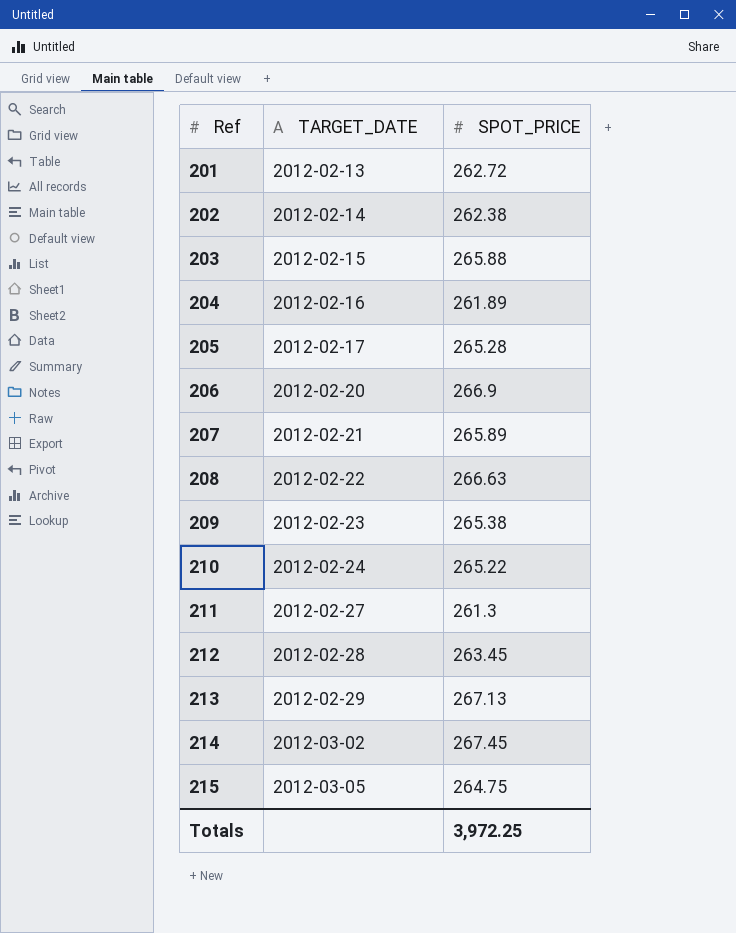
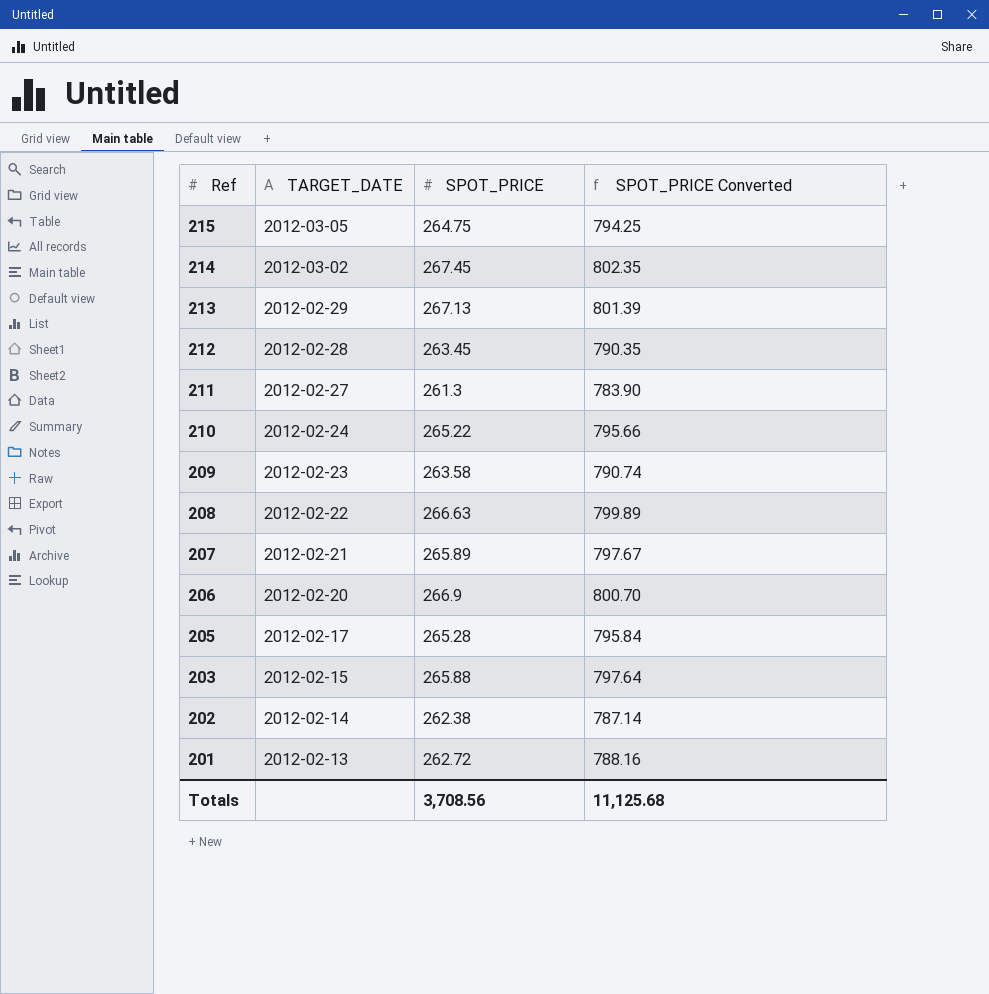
row order: Ref ascending -> Ref descending
column SPOT_PRICE Converted | formula: none -> [SPOT_PRICE] * 3
row 204: 2012-02-16 | 261.89 -> none
209 | SPOT_PRICE: 265.38 -> 263.58
Totals | SPOT_PRICE: 3,972.25 -> 3,708.56

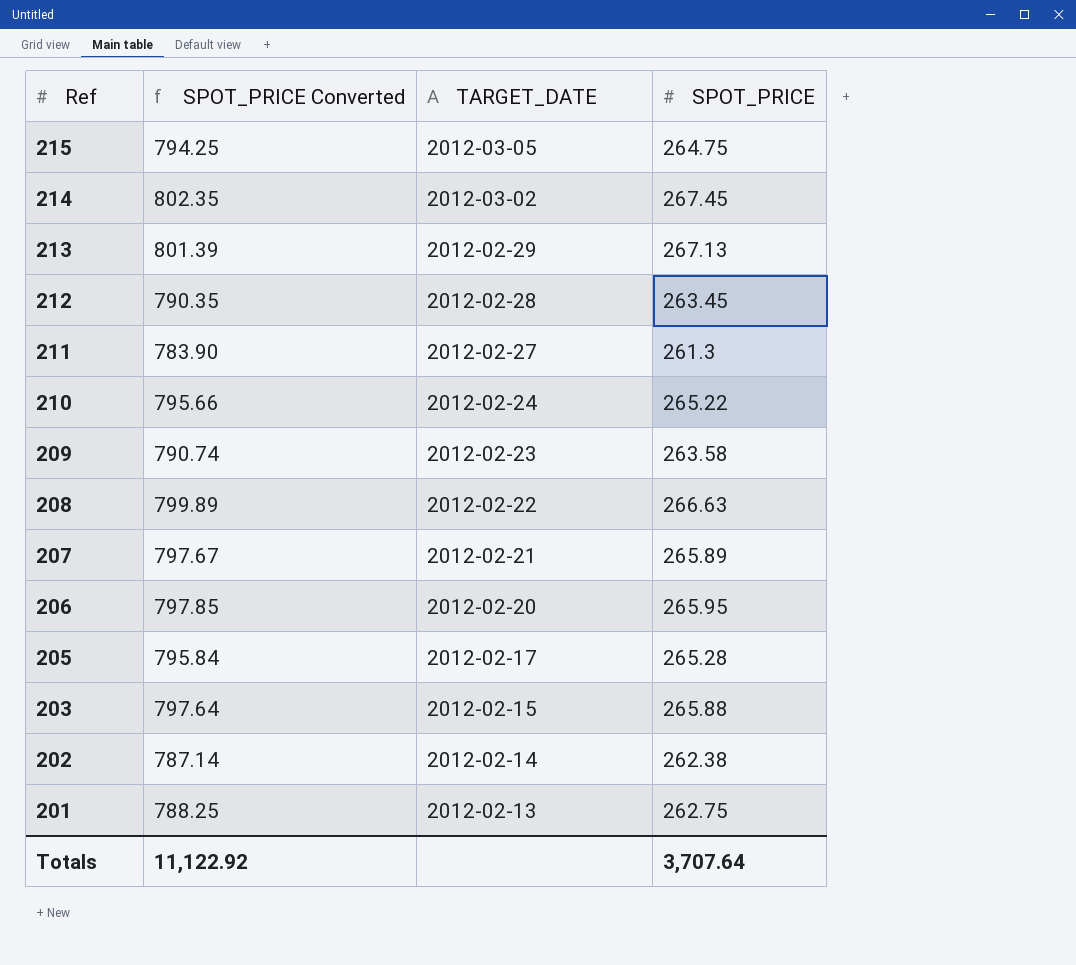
column SPOT_PRICE Converted | position: 4 -> 2
206 | SPOT_PRICE Converted: 800.70 -> 797.85
206 | SPOT_PRICE: 266.9 -> 265.95
201 | SPOT_PRICE Converted: 788.16 -> 788.25
201 | SPOT_PRICE: 262.72 -> 262.75
Totals | SPOT_PRICE Converted: 11,125.68 -> 11,122.92
Totals | SPOT_PRICE: 3,708.56 -> 3,707.64

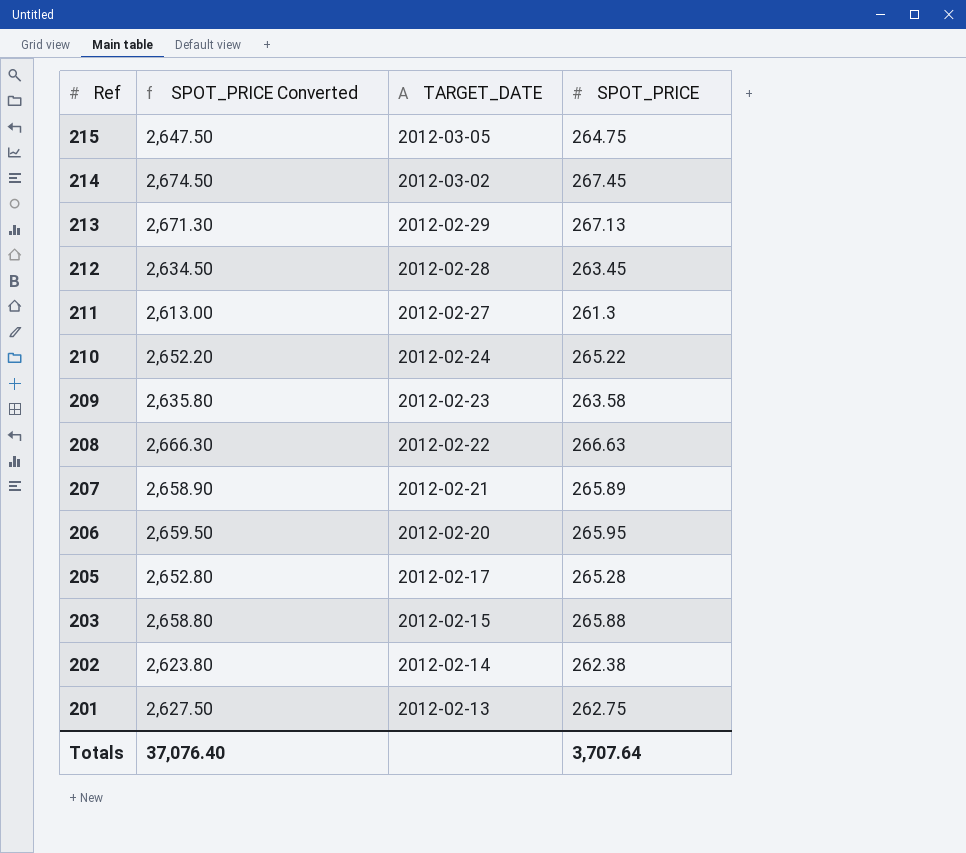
column SPOT_PRICE Converted | formula: [SPOT_PRICE] * 3 -> [SPOT_PRICE] * 10
Totals | SPOT_PRICE Converted: 11,122.92 -> 37,076.40

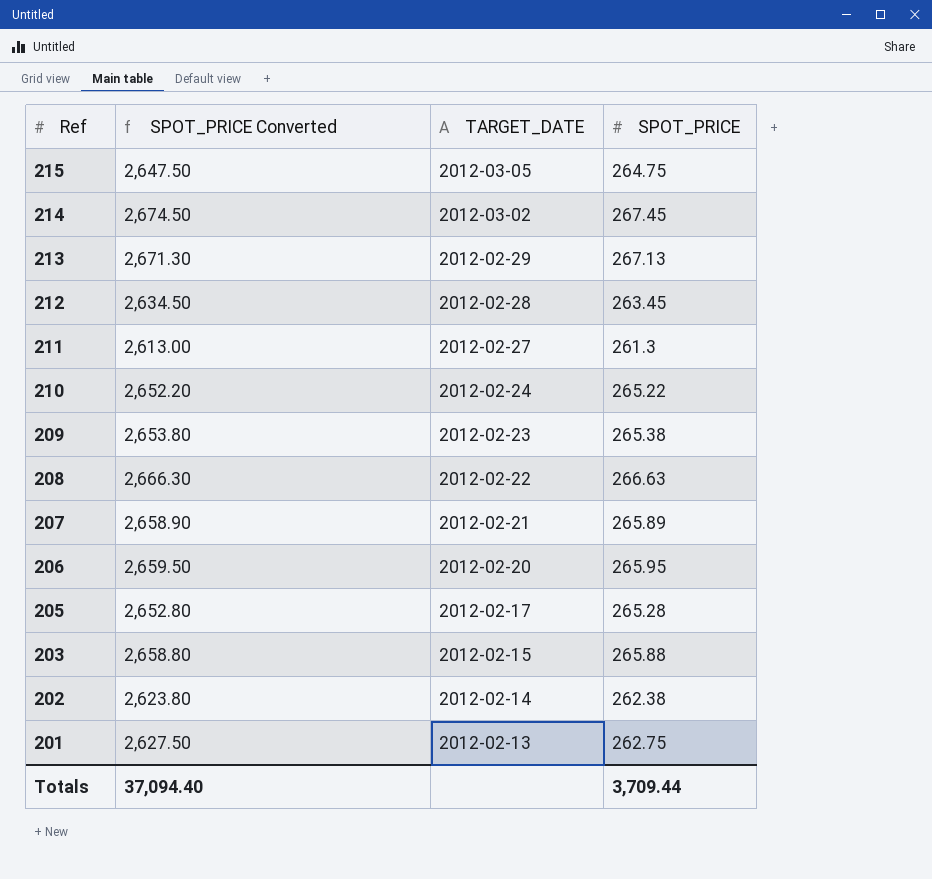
209 | SPOT_PRICE Converted: 2,635.80 -> 2,653.80
209 | SPOT_PRICE: 263.58 -> 265.38
Totals | SPOT_PRICE Converted: 37,076.40 -> 37,094.40
Totals | SPOT_PRICE: 3,707.64 -> 3,709.44

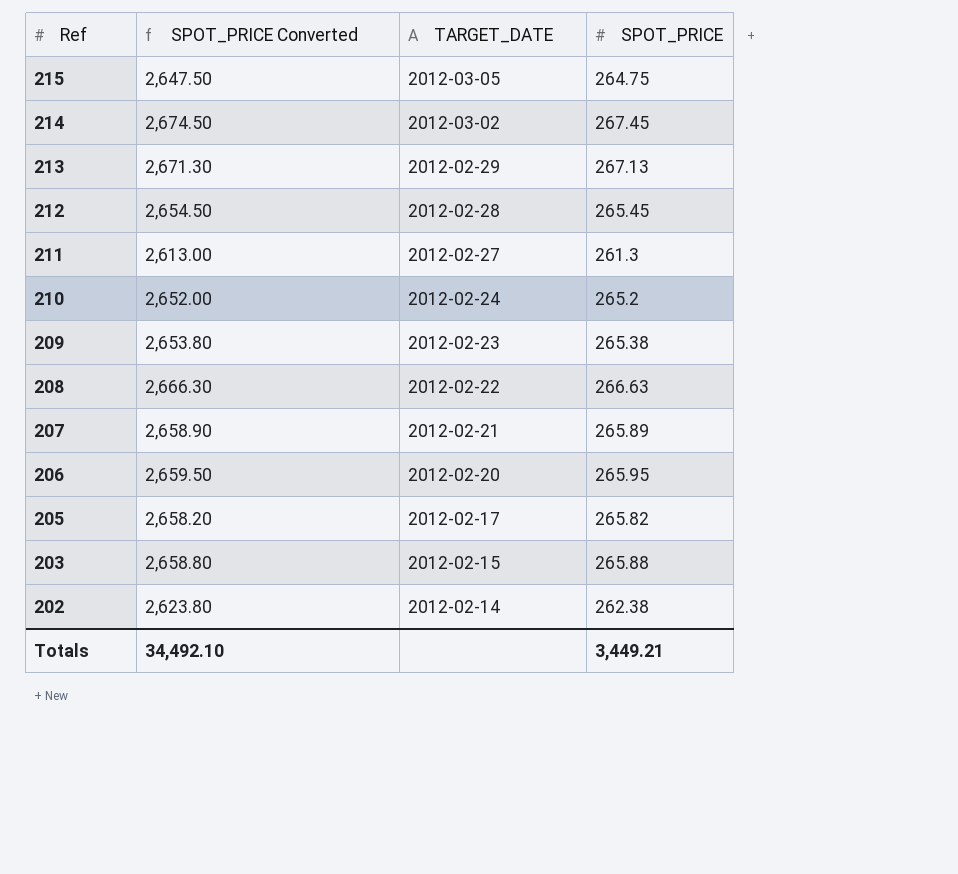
row 201: 2,627.50 | 2012-02-13 | 262.75 -> none
212 | SPOT_PRICE Converted: 2,634.50 -> 2,654.50
212 | SPOT_PRICE: 263.45 -> 265.45
210 | SPOT_PRICE Converted: 2,652.20 -> 2,652.00
210 | SPOT_PRICE: 265.22 -> 265.2
205 | SPOT_PRICE Converted: 2,652.80 -> 2,658.20
205 | SPOT_PRICE: 265.28 -> 265.82
Totals | SPOT_PRICE Converted: 37,094.40 -> 34,492.10
Totals | SPOT_PRICE: 3,709.44 -> 3,449.21

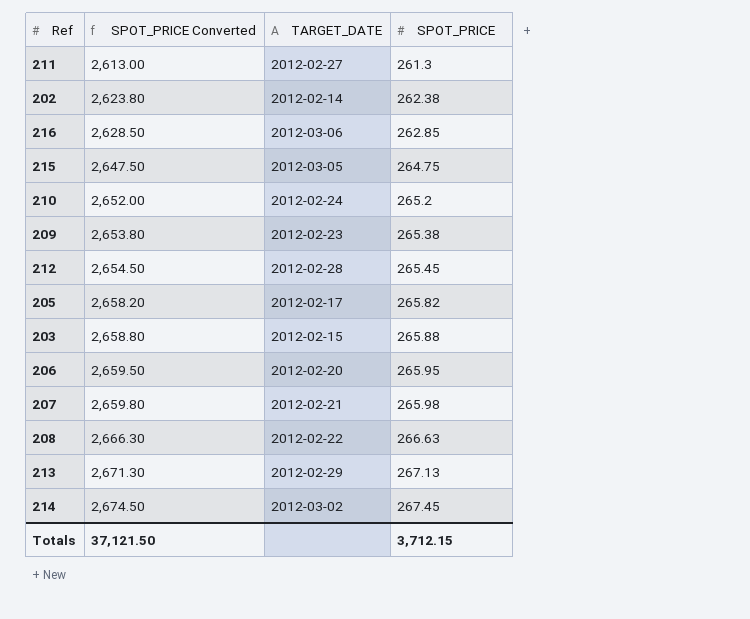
row order: Ref descending -> SPOT_PRICE Converted ascending
row 216: none -> 2,628.50 | 2012-03-06 | 262.85
207 | SPOT_PRICE Converted: 2,658.90 -> 2,659.80
207 | SPOT_PRICE: 265.89 -> 265.98
Totals | SPOT_PRICE Converted: 34,492.10 -> 37,121.50
Totals | SPOT_PRICE: 3,449.21 -> 3,712.15

